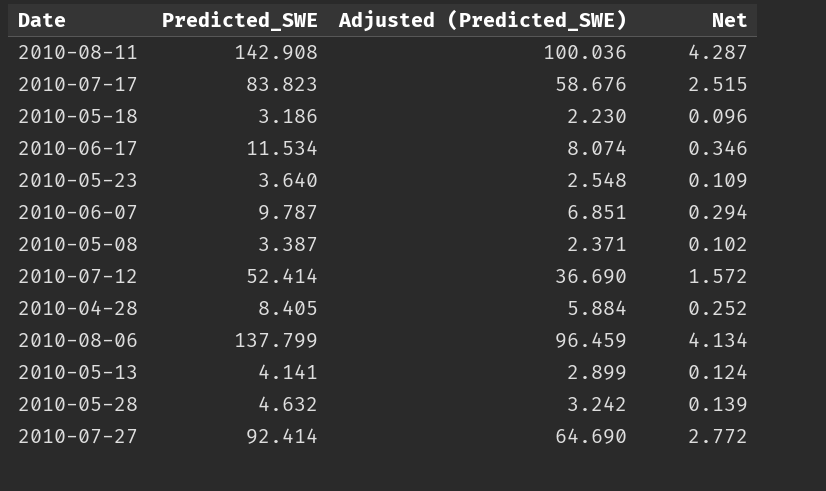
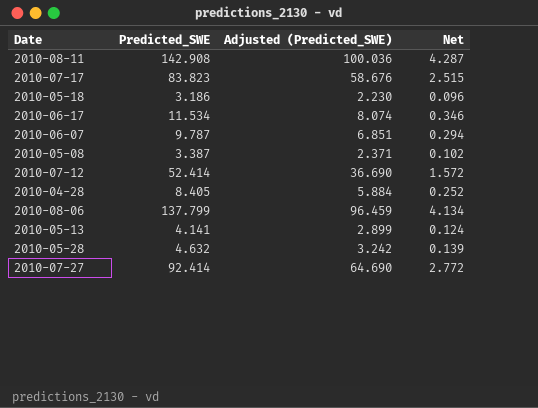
row 2010-05-23: 3.640 | 2.548 | 0.109 -> none

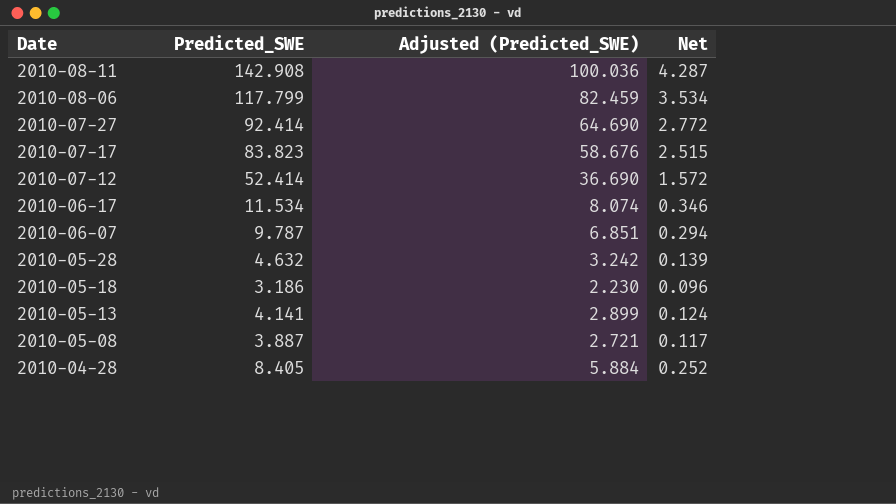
row order: none -> Date descending
2010-08-06 | Predicted_SWE: 137.799 -> 117.799
2010-08-06 | Adjusted (Predicted_SWE): 96.459 -> 82.459
2010-08-06 | Net: 4.134 -> 3.534
2010-05-08 | Predicted_SWE: 3.387 -> 3.887
2010-05-08 | Adjusted (Predicted_SWE): 2.371 -> 2.721
2010-05-08 | Net: 0.102 -> 0.117

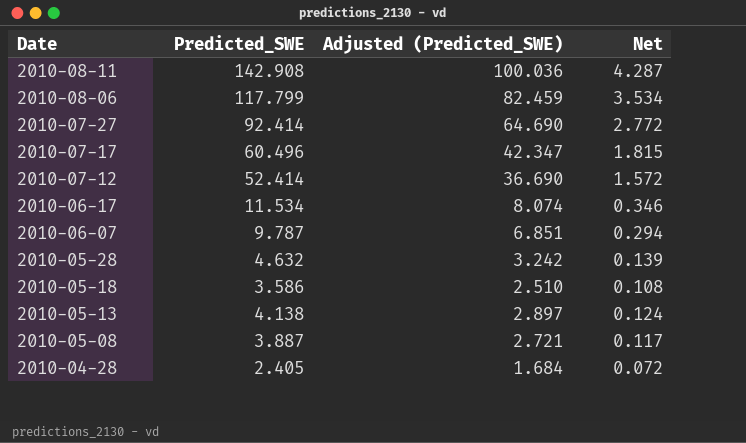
2010-07-17 | Predicted_SWE: 83.823 -> 60.496
2010-07-17 | Adjusted (Predicted_SWE): 58.676 -> 42.347
2010-07-17 | Net: 2.515 -> 1.815
2010-05-18 | Predicted_SWE: 3.186 -> 3.586
2010-05-18 | Adjusted (Predicted_SWE): 2.230 -> 2.510
2010-05-18 | Net: 0.096 -> 0.108
2010-05-13 | Predicted_SWE: 4.141 -> 4.138
2010-05-13 | Adjusted (Predicted_SWE): 2.899 -> 2.897
2010-04-28 | Predicted_SWE: 8.405 -> 2.405
2010-04-28 | Adjusted (Predicted_SWE): 5.884 -> 1.684
2010-04-28 | Net: 0.252 -> 0.072

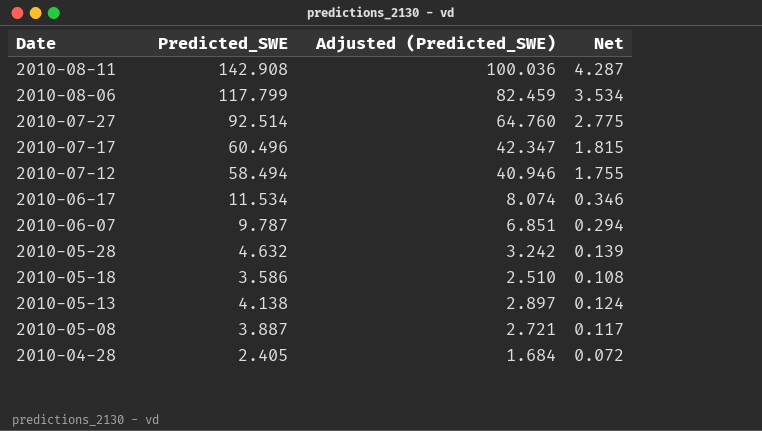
2010-07-27 | Predicted_SWE: 92.414 -> 92.514
2010-07-27 | Adjusted (Predicted_SWE): 64.690 -> 64.760
2010-07-27 | Net: 2.772 -> 2.775
2010-07-12 | Predicted_SWE: 52.414 -> 58.494
2010-07-12 | Adjusted (Predicted_SWE): 36.690 -> 40.946
2010-07-12 | Net: 1.572 -> 1.755

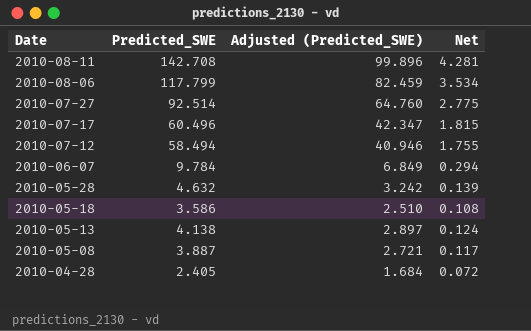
row 2010-06-17: 11.534 | 8.074 | 0.346 -> none
2010-08-11 | Predicted_SWE: 142.908 -> 142.708
2010-08-11 | Adjusted (Predicted_SWE): 100.036 -> 99.896
2010-08-11 | Net: 4.287 -> 4.281
2010-06-07 | Predicted_SWE: 9.787 -> 9.784
2010-06-07 | Adjusted (Predicted_SWE): 6.851 -> 6.849

